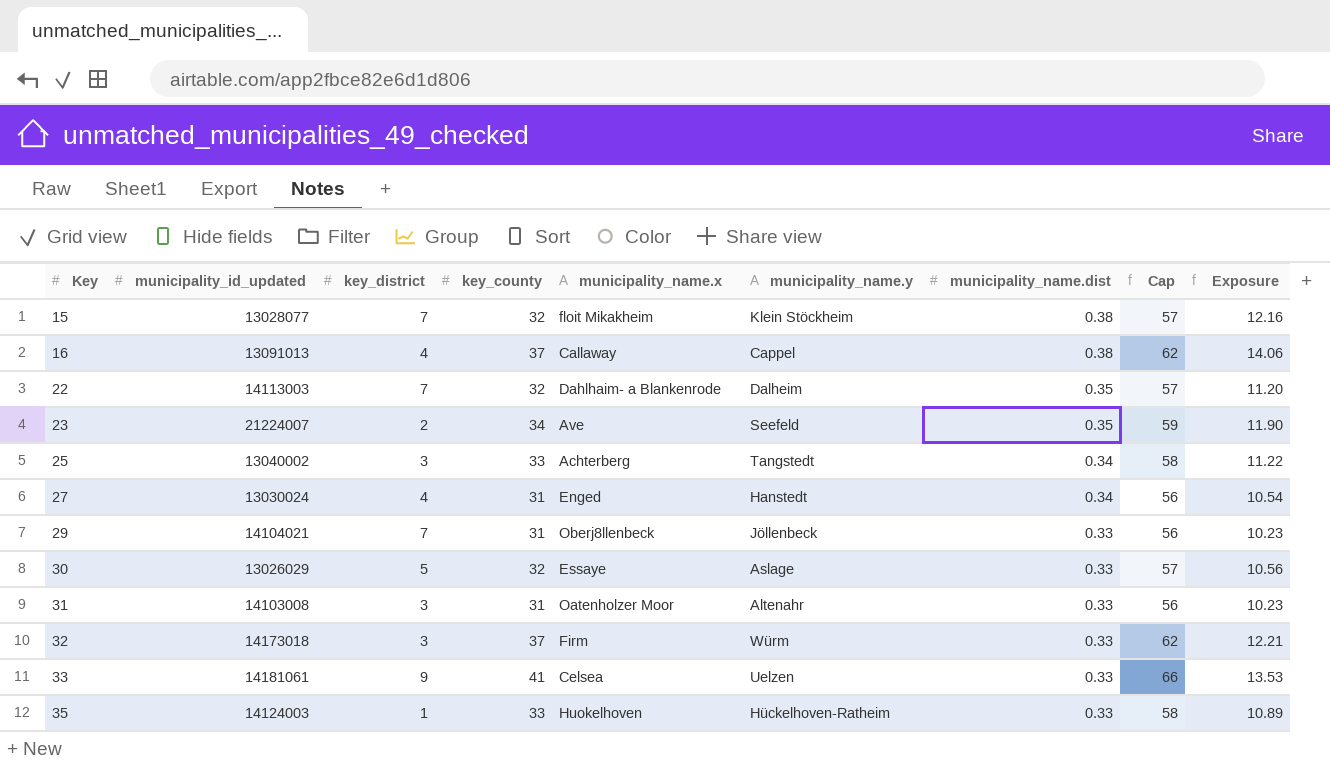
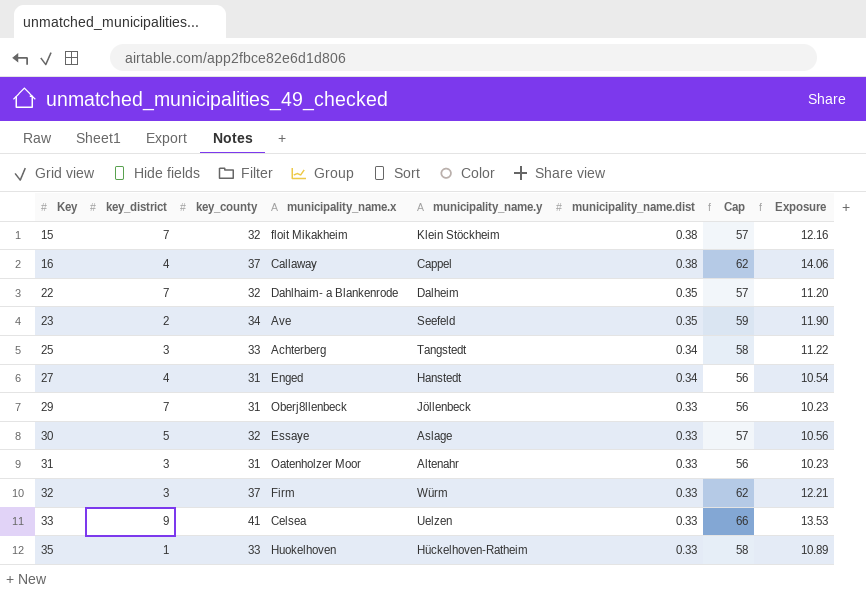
column municipality_id_updated | position: 2 -> none

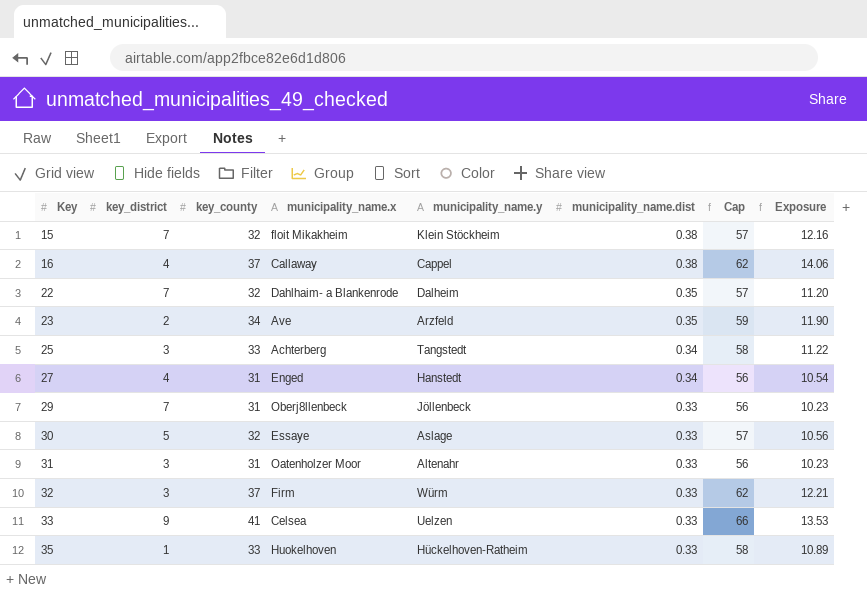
23 | municipality_name.y: Seefeld -> Arzfeld

